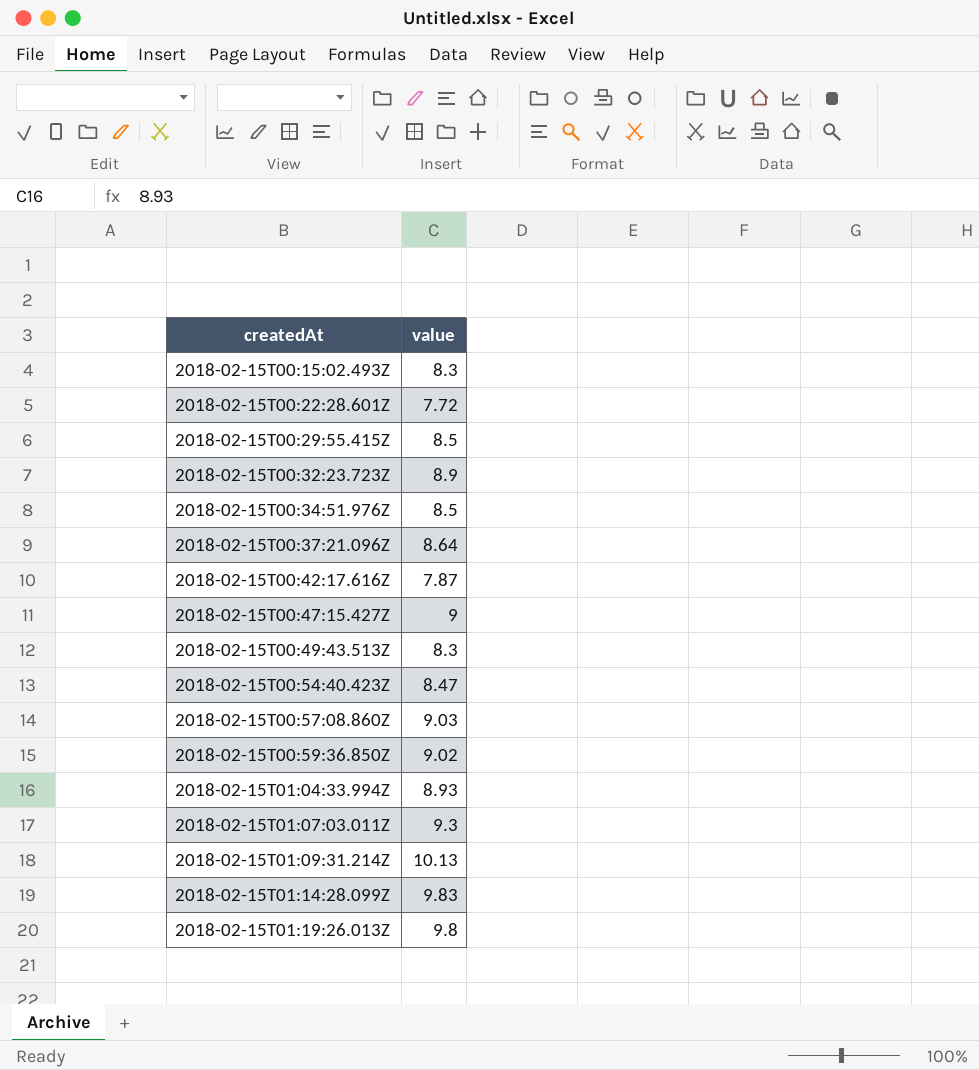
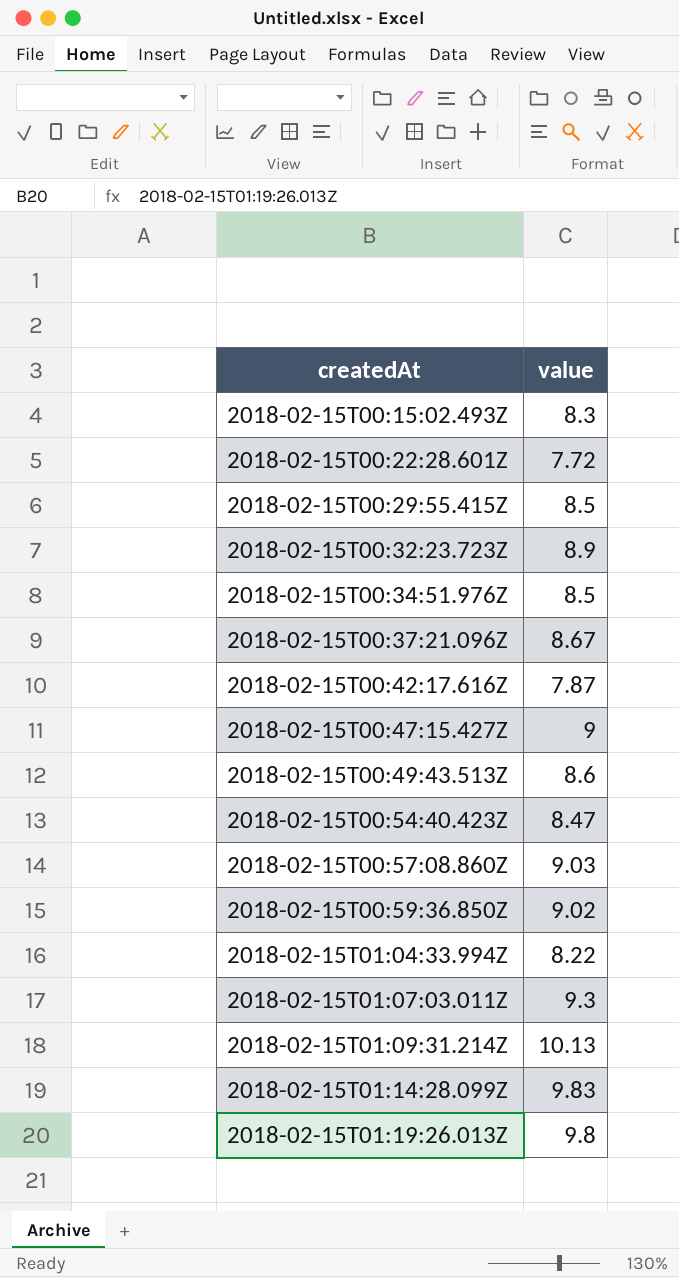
2018-02-15T00:37:21.096Z | value: 8.64 -> 8.67
2018-02-15T00:49:43.513Z | value: 8.3 -> 8.6
2018-02-15T01:04:33.994Z | value: 8.93 -> 8.22

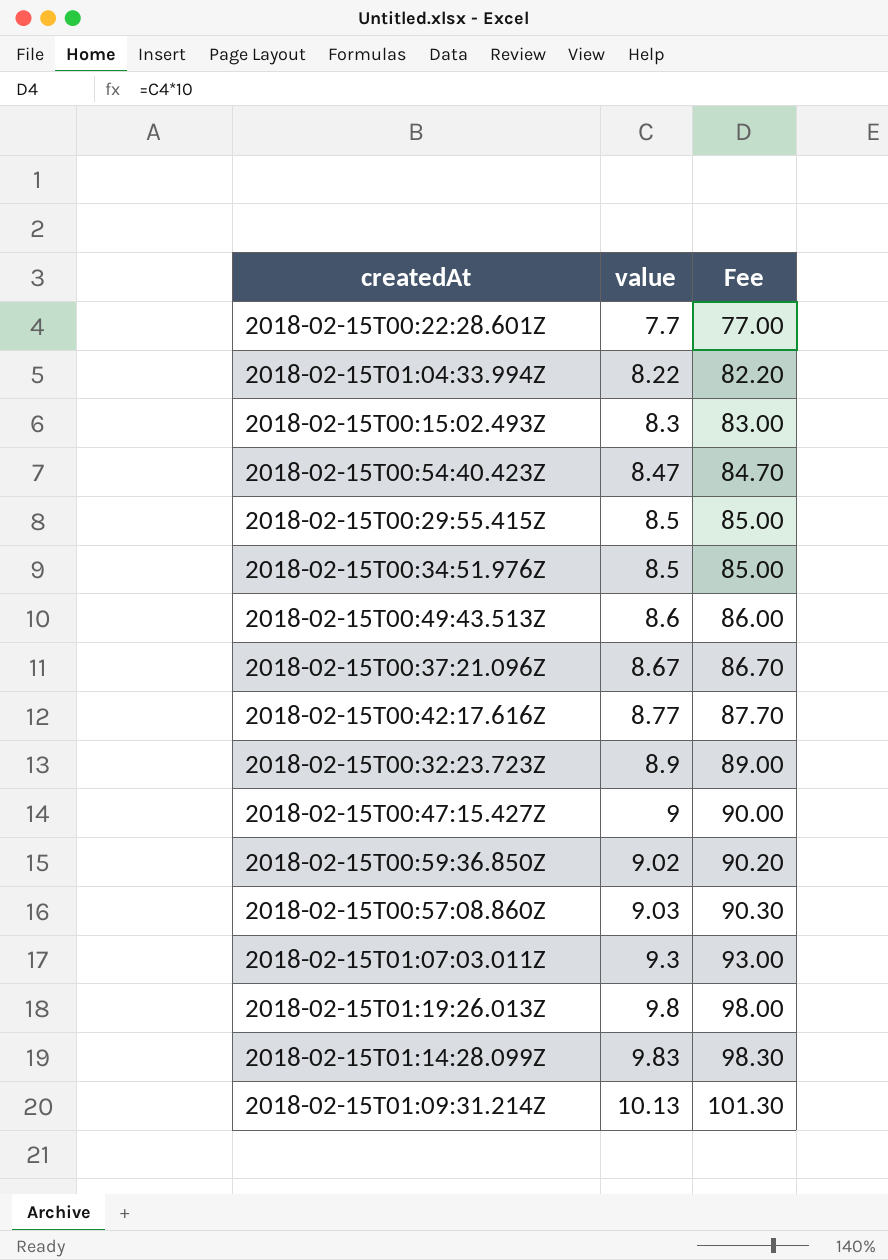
row order: createdAt ascending -> value ascending
column Fee | formula: none -> [value] * 10
2018-02-15T00:22:28.601Z | value: 7.72 -> 7.7
2018-02-15T00:42:17.616Z | value: 7.87 -> 8.77

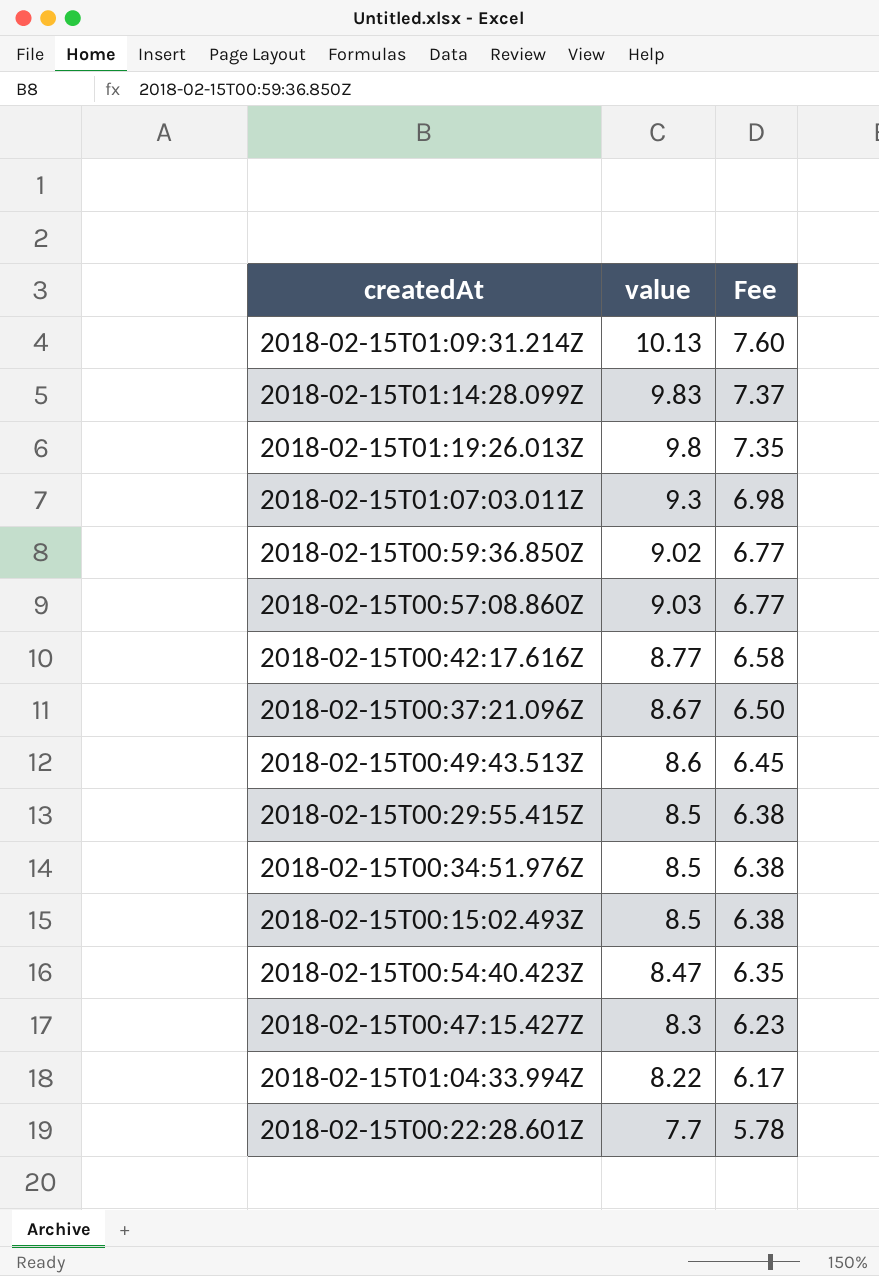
row order: value ascending -> Fee descending
column Fee | formula: [value] * 10 -> [value] * 0.75
row 2018-02-15T00:32:23.723Z: 8.9 | 89.00 -> none
2018-02-15T00:15:02.493Z | value: 8.3 -> 8.5
2018-02-15T00:47:15.427Z | value: 9 -> 8.3

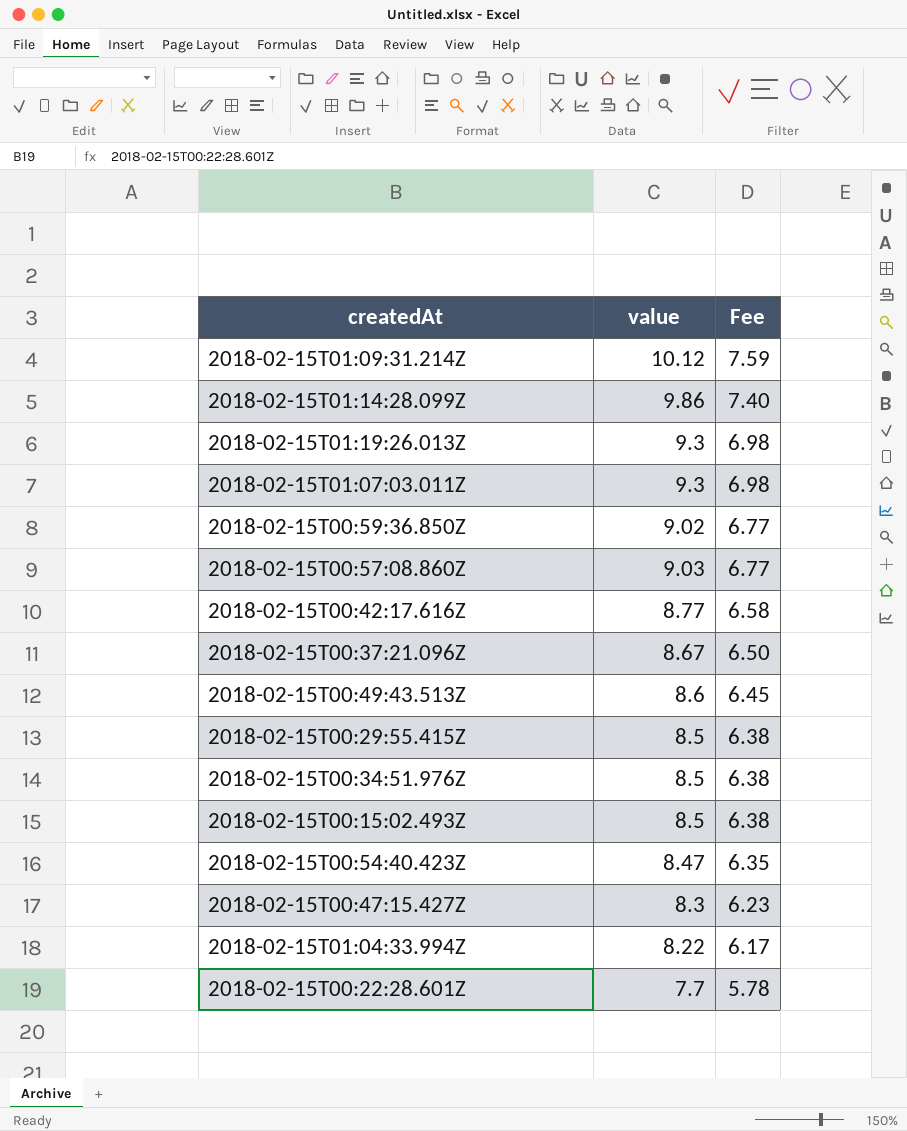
2018-02-15T01:09:31.214Z | value: 10.13 -> 10.12
2018-02-15T01:09:31.214Z | Fee: 7.60 -> 7.59
2018-02-15T01:14:28.099Z | value: 9.83 -> 9.86
2018-02-15T01:14:28.099Z | Fee: 7.37 -> 7.40
2018-02-15T01:19:26.013Z | value: 9.8 -> 9.3
2018-02-15T01:19:26.013Z | Fee: 7.35 -> 6.98

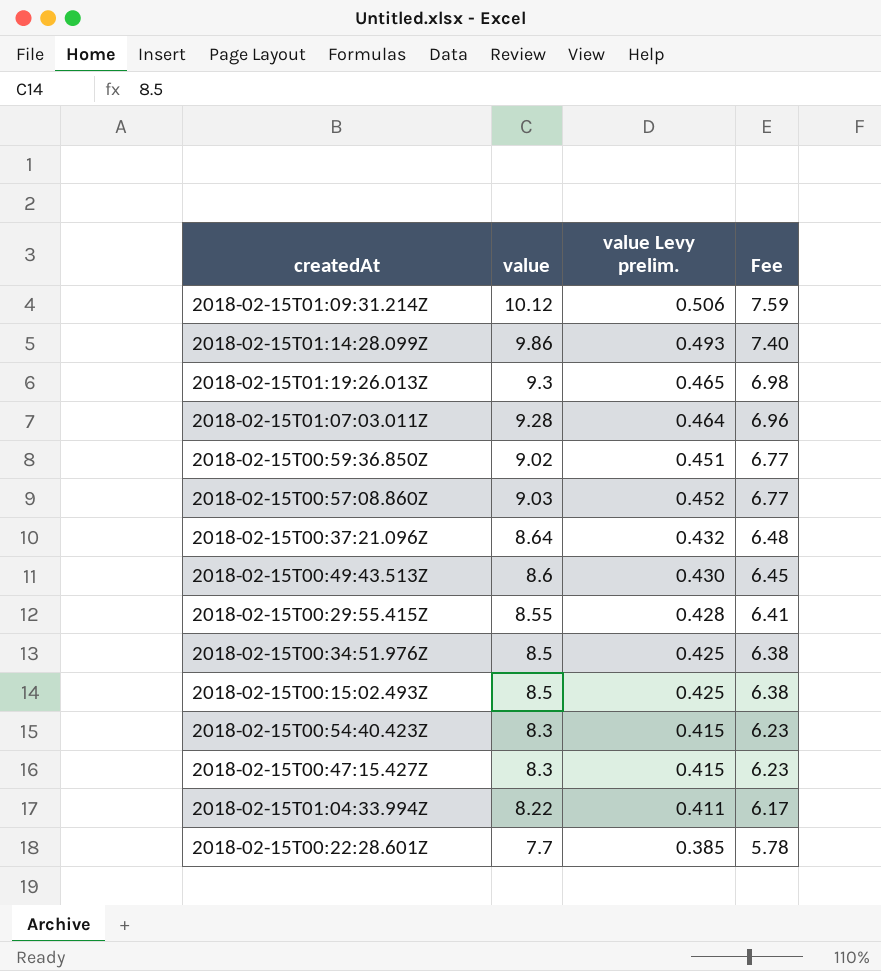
column value Levy prelim. | formula: none -> [value] * 0.05
row 2018-02-15T00:42:17.616Z: 8.77 | 6.58 -> none
2018-02-15T01:07:03.011Z | value: 9.3 -> 9.28
2018-02-15T01:07:03.011Z | Fee: 6.98 -> 6.96
2018-02-15T00:37:21.096Z | value: 8.67 -> 8.64
2018-02-15T00:37:21.096Z | Fee: 6.50 -> 6.48
2018-02-15T00:29:55.415Z | value: 8.5 -> 8.55
2018-02-15T00:29:55.415Z | Fee: 6.38 -> 6.41
2018-02-15T00:54:40.423Z | value: 8.47 -> 8.3
2018-02-15T00:54:40.423Z | Fee: 6.35 -> 6.23

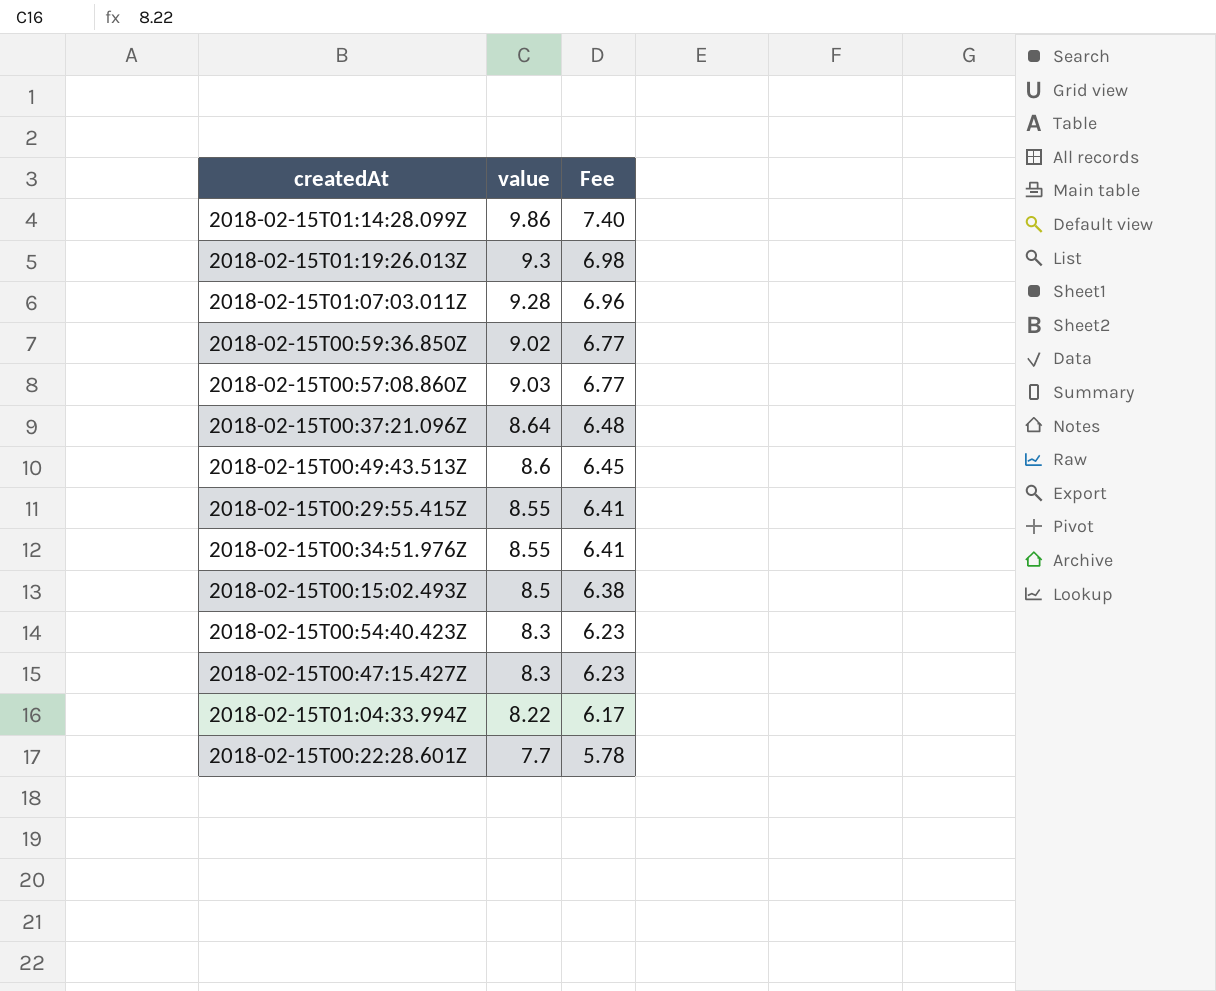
column value Levy prelim. | formula: [value] * 0.05 -> none
row 2018-02-15T01:09:31.214Z: 10.12 | 0.506 | 7.59 -> none
2018-02-15T00:34:51.976Z | value: 8.5 -> 8.55
2018-02-15T00:34:51.976Z | Fee: 6.38 -> 6.41

